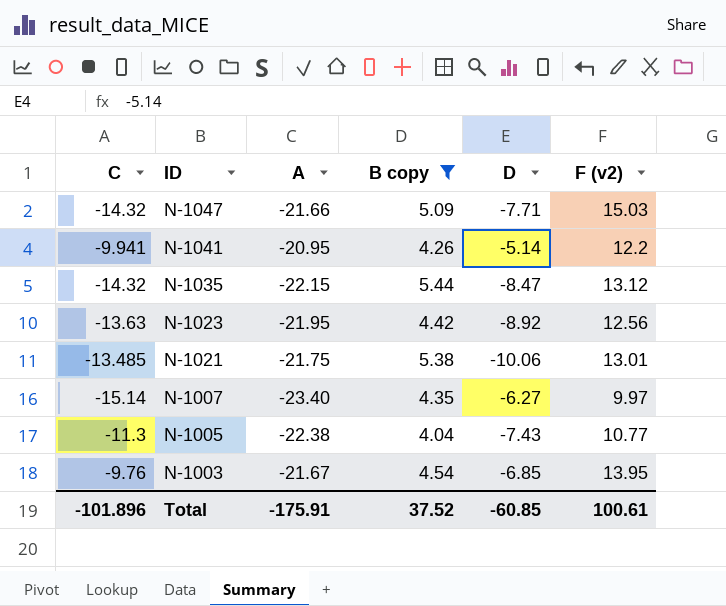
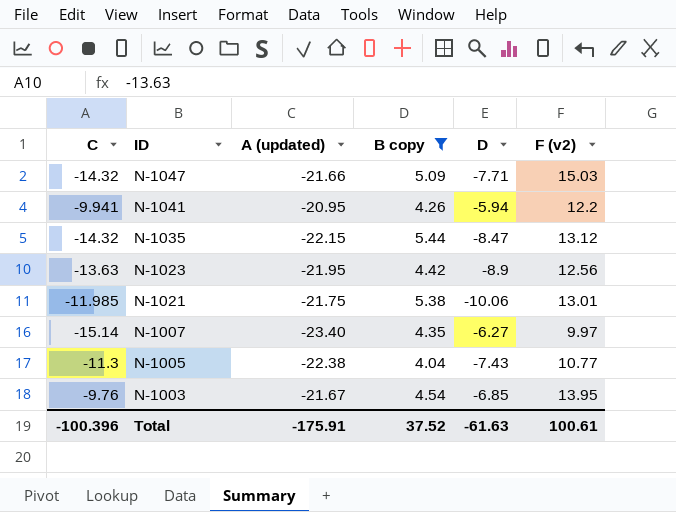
column name: A -> A (updated)
N-1041 | D: -5.14 -> -5.94
N-1023 | D: -8.92 -> -8.9
N-1021 | C: -13.485 -> -11.985
Total | C: -101.896 -> -100.396
Total | D: -60.85 -> -61.63

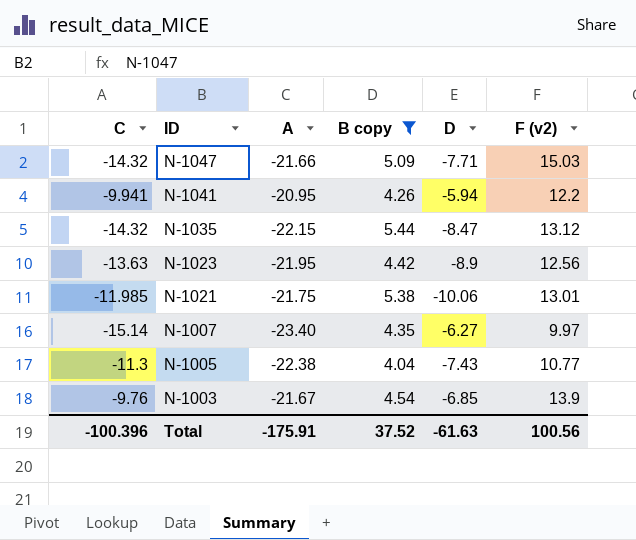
column name: A (updated) -> A
N-1003 | F (v2): 13.95 -> 13.9
Total | F (v2): 100.61 -> 100.56

